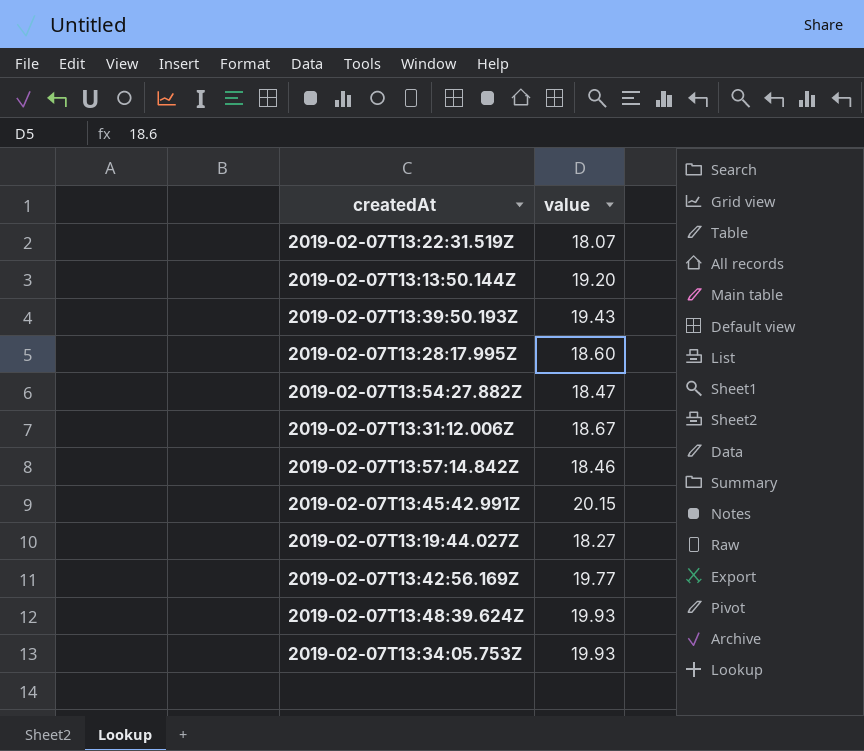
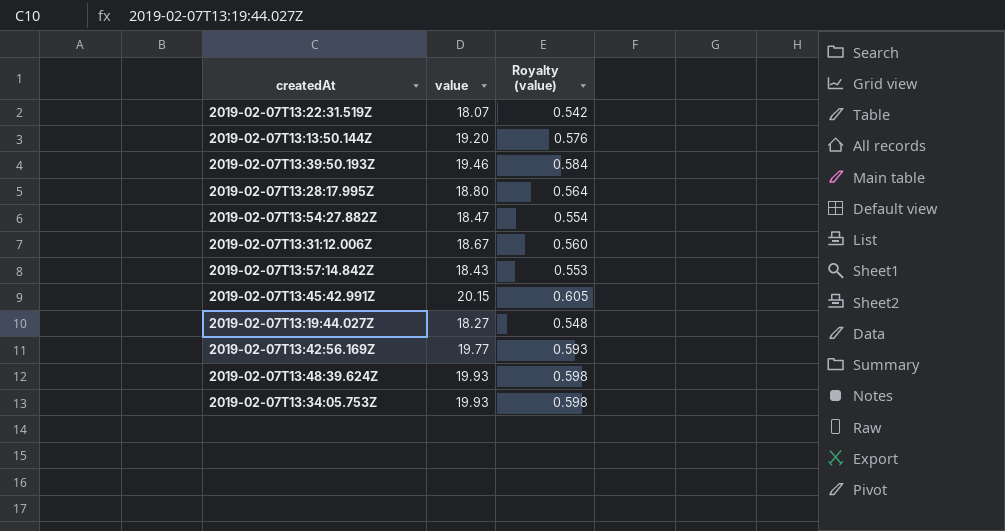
column Royalty (value) | formula: none -> [value] * 0.03
2019-02-07T13:39:50.193Z | value: 19.43 -> 19.46
2019-02-07T13:28:17.995Z | value: 18.60 -> 18.80
2019-02-07T13:57:14.842Z | value: 18.46 -> 18.43

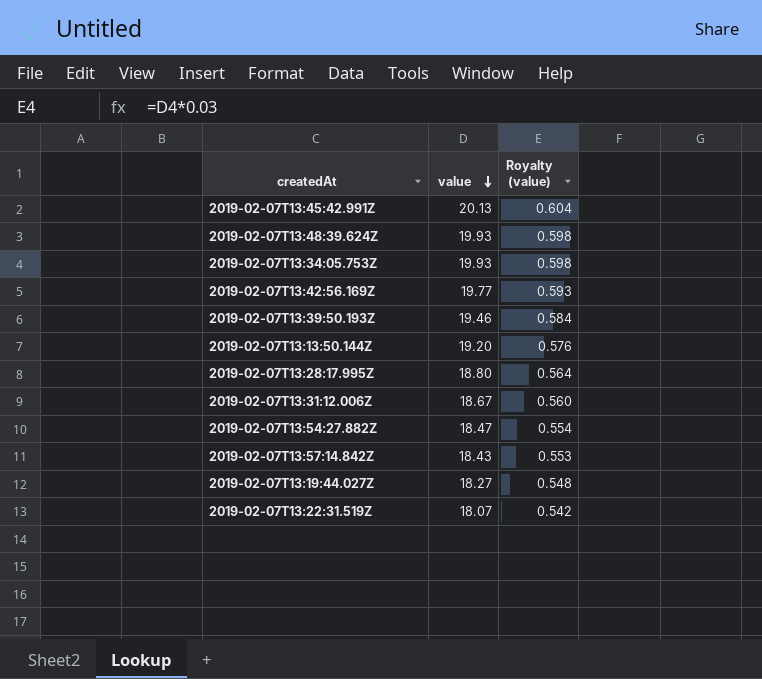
row order: none -> value descending
2019-02-07T13:45:42.991Z | value: 20.15 -> 20.13
2019-02-07T13:45:42.991Z | Royalty (value): 0.605 -> 0.604

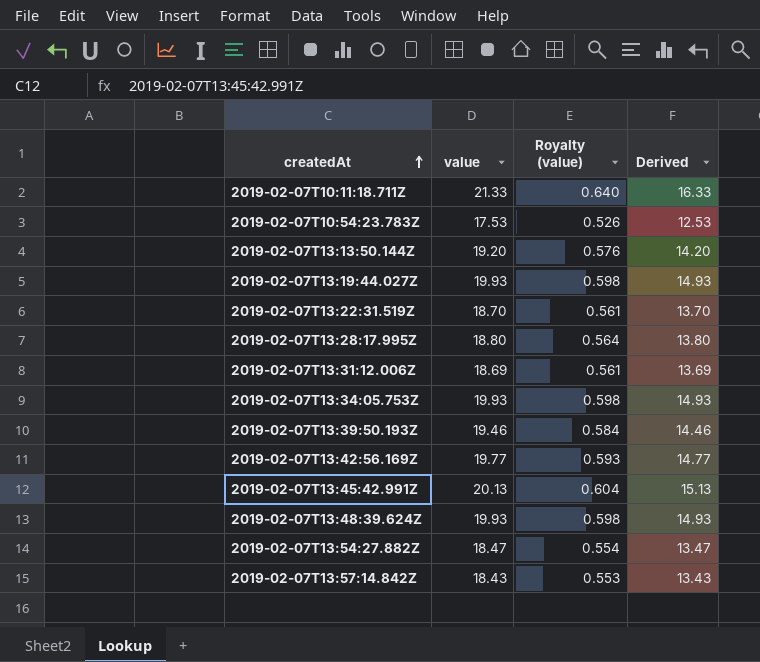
row order: value descending -> createdAt ascending
column Derived | formula: none -> [value] - 5
row 2019-02-07T10:11:18.711Z: none -> 21.33 | 0.640 | 16.33
row 2019-02-07T10:54:23.783Z: none -> 17.53 | 0.526 | 12.53
2019-02-07T13:19:44.027Z | value: 18.27 -> 19.93
2019-02-07T13:19:44.027Z | Royalty (value): 0.548 -> 0.598
2019-02-07T13:22:31.519Z | value: 18.07 -> 18.70
2019-02-07T13:22:31.519Z | Royalty (value): 0.542 -> 0.561
2019-02-07T13:31:12.006Z | value: 18.67 -> 18.69
2019-02-07T13:31:12.006Z | Royalty (value): 0.560 -> 0.561

